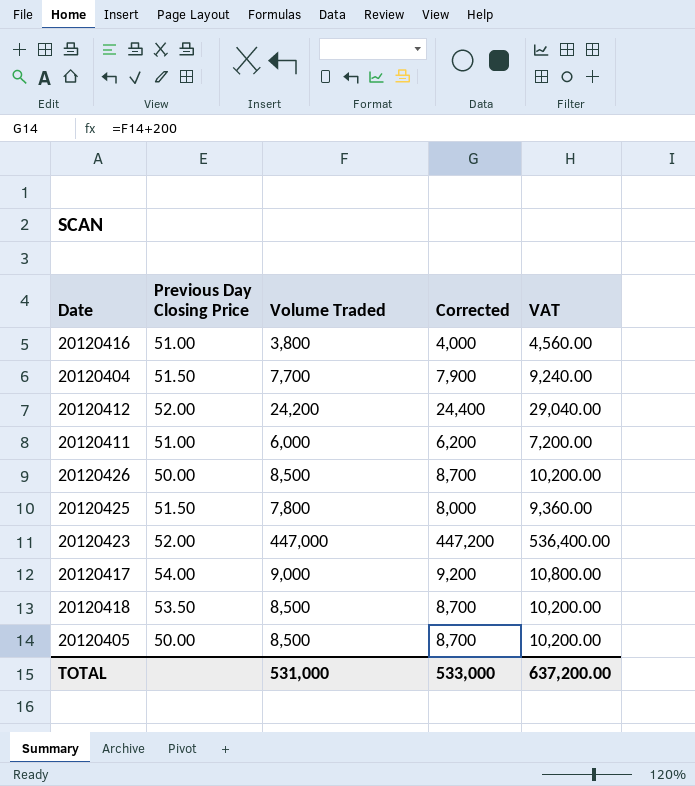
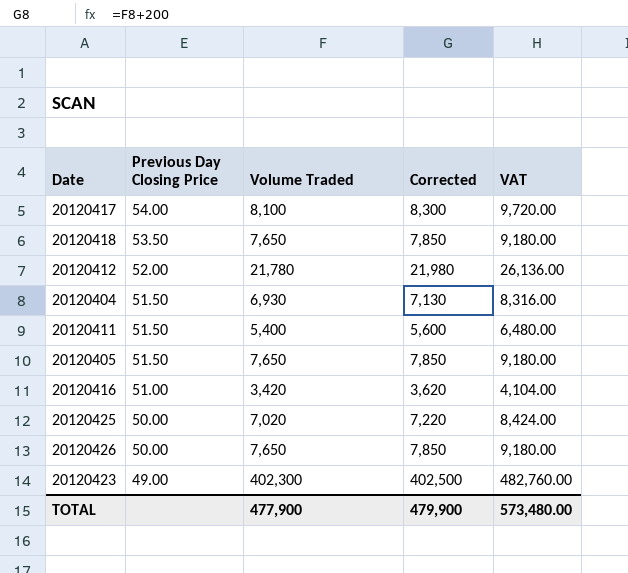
row order: none -> Previous Day Closing Price descending
20120417 | Volume Traded: 9,000 -> 8,100
20120417 | Corrected: 9,200 -> 8,300
20120417 | VAT: 10,800.00 -> 9,720.00
20120418 | Volume Traded: 8,500 -> 7,650
20120418 | Corrected: 8,700 -> 7,850
20120418 | VAT: 10,200.00 -> 9,180.00
20120412 | Volume Traded: 24,200 -> 21,780
20120412 | Corrected: 24,400 -> 21,980
20120412 | VAT: 29,040.00 -> 26,136.00
20120404 | Volume Traded: 7,700 -> 6,930
20120404 | Corrected: 7,900 -> 7,130
20120404 | VAT: 9,240.00 -> 8,316.00
20120411 | Previous Day Closing Price: 51.00 -> 51.50
20120411 | Volume Traded: 6,000 -> 5,400
20120411 | Corrected: 6,200 -> 5,600
20120411 | VAT: 7,200.00 -> 6,480.00
20120405 | Previous Day Closing Price: 50.00 -> 51.50
20120405 | Volume Traded: 8,500 -> 7,650
20120405 | Corrected: 8,700 -> 7,850
20120405 | VAT: 10,200.00 -> 9,180.00
20120416 | Volume Traded: 3,800 -> 3,420
20120416 | Corrected: 4,000 -> 3,620
20120416 | VAT: 4,560.00 -> 4,104.00
20120425 | Previous Day Closing Price: 51.50 -> 50.00
20120425 | Volume Traded: 7,800 -> 7,020
20120425 | Corrected: 8,000 -> 7,220
20120425 | VAT: 9,360.00 -> 8,424.00
20120426 | Volume Traded: 8,500 -> 7,650
20120426 | Corrected: 8,700 -> 7,850
20120426 | VAT: 10,200.00 -> 9,180.00
20120423 | Previous Day Closing Price: 52.00 -> 49.00
20120423 | Volume Traded: 447,000 -> 402,300
20120423 | Corrected: 447,200 -> 402,500
20120423 | VAT: 536,400.00 -> 482,760.00
TOTAL | Volume Traded: 531,000 -> 477,900
TOTAL | Corrected: 533,000 -> 479,900
TOTAL | VAT: 637,200.00 -> 573,480.00

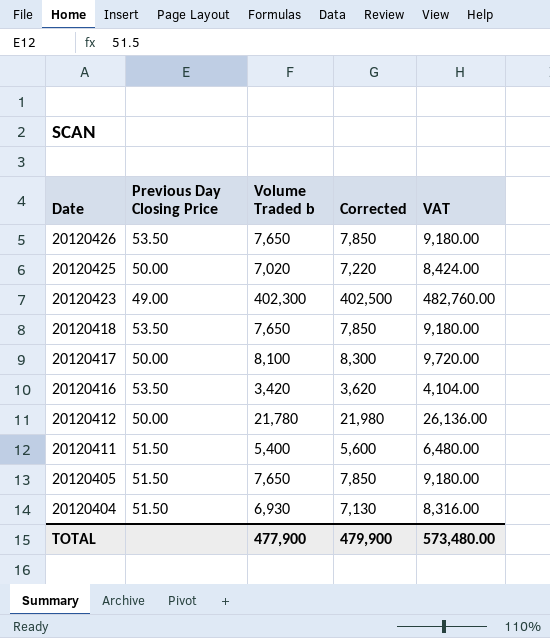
row order: Previous Day Closing Price descending -> Date descending
column name: Volume Traded -> Volume Traded b
20120426 | Previous Day Closing Price: 50.00 -> 53.50
20120417 | Previous Day Closing Price: 54.00 -> 50.00
20120416 | Previous Day Closing Price: 51.00 -> 53.50
20120412 | Previous Day Closing Price: 52.00 -> 50.00

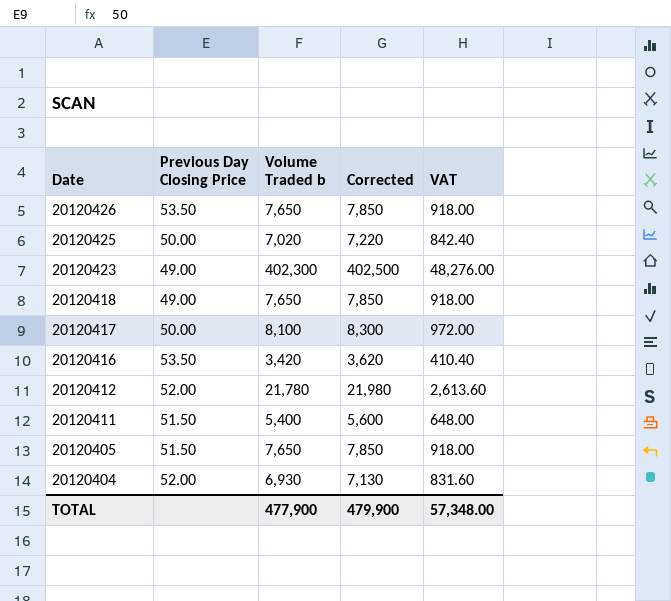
column VAT | formula: [Volume Traded b] * 1.2 -> [Volume Traded b] * 0.12
20120418 | Previous Day Closing Price: 53.50 -> 49.00
20120412 | Previous Day Closing Price: 50.00 -> 52.00
20120404 | Previous Day Closing Price: 51.50 -> 52.00
TOTAL | VAT: 573,480.00 -> 57,348.00

